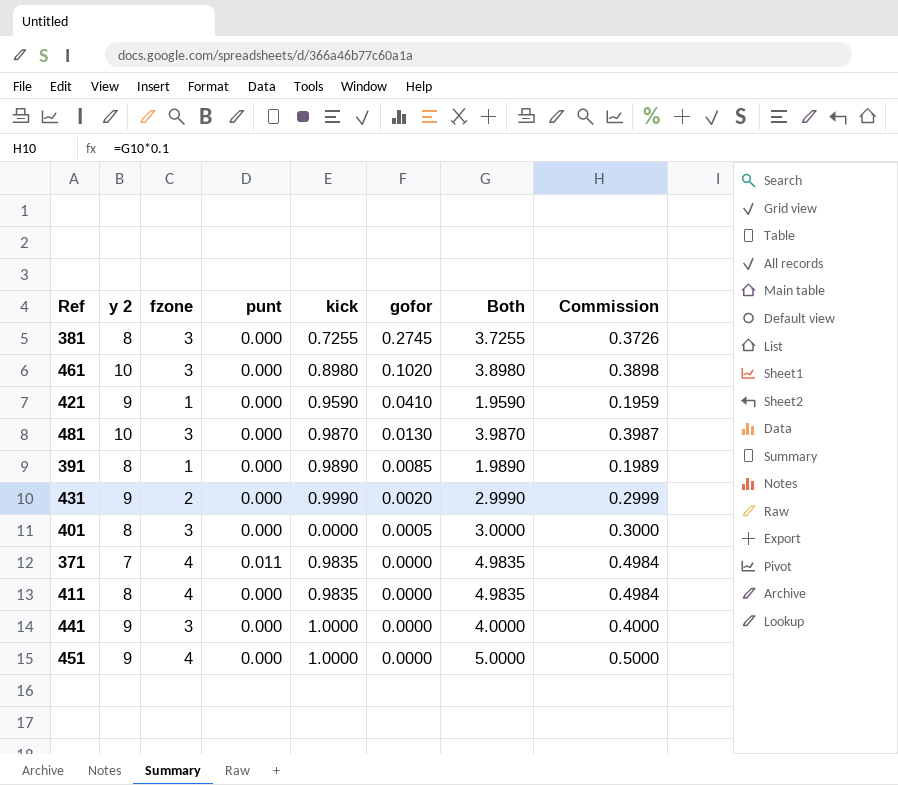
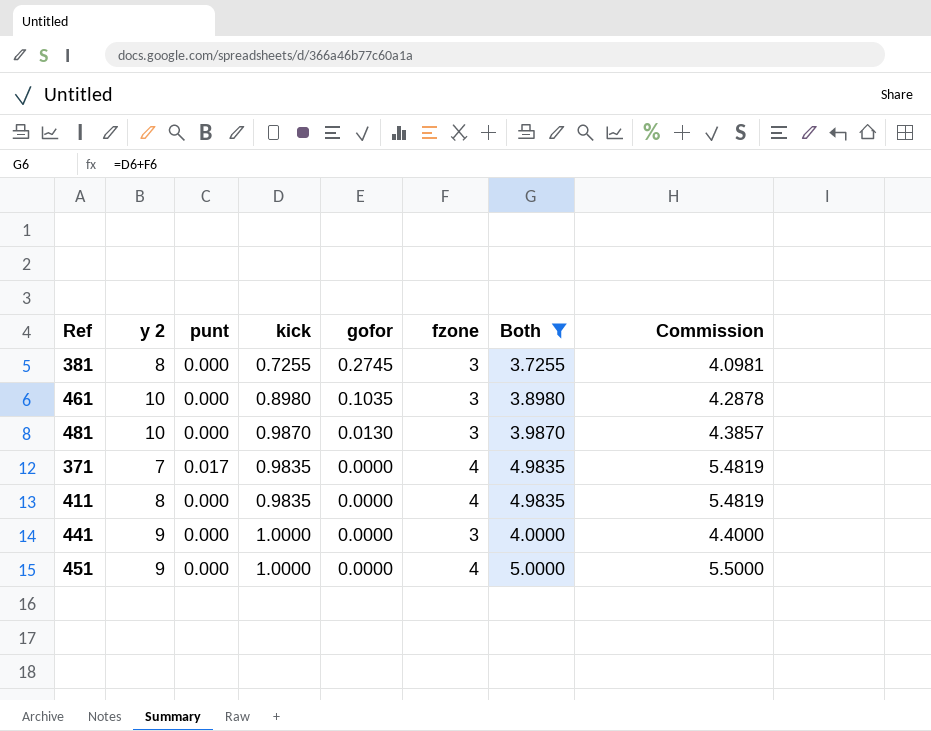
filter: none -> Both >= 3.7255
column fzone | position: 3 -> 6
column Commission | formula: [Both] * 0.1 -> [Both] * 1.1
461 | gofor: 0.1020 -> 0.1035
371 | punt: 0.011 -> 0.017

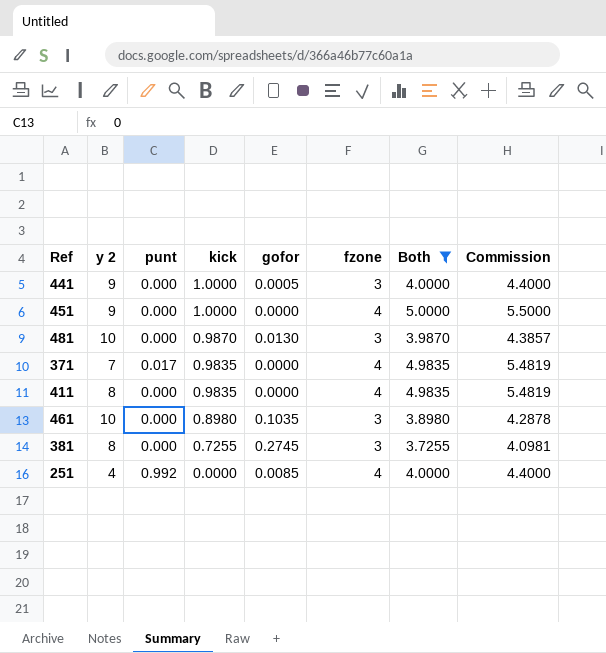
row order: gofor descending -> kick descending
441 | gofor: 0.0000 -> 0.0005
row 251: none -> 4 | 0.992 | 0.0000 | 0.0085 | 4 | 4.0000 | 4.4000

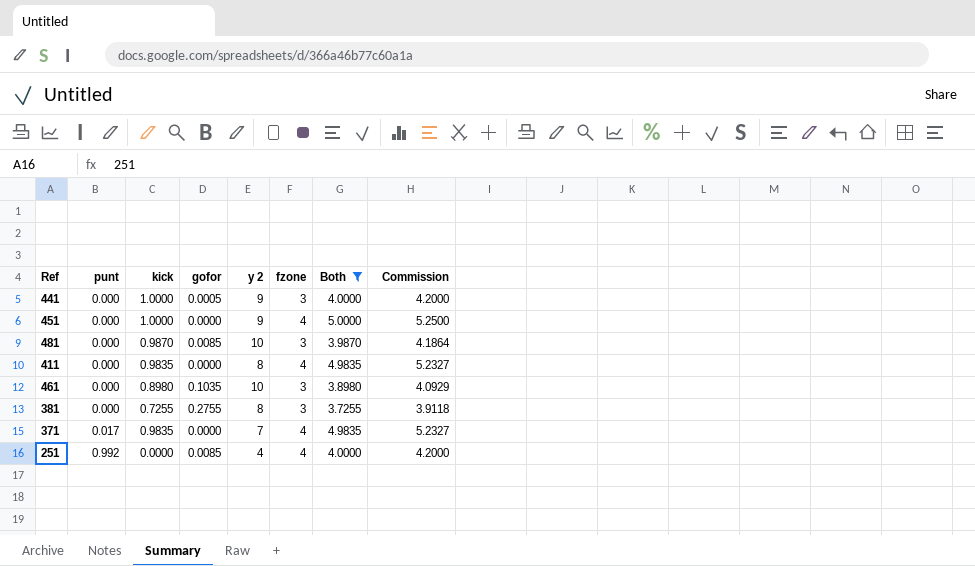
row order: kick descending -> punt ascending
column y 2 | position: 2 -> 5
column Commission | formula: [Both] * 1.1 -> [Both] * 1.05
481 | gofor: 0.0130 -> 0.0085
381 | gofor: 0.2745 -> 0.2755

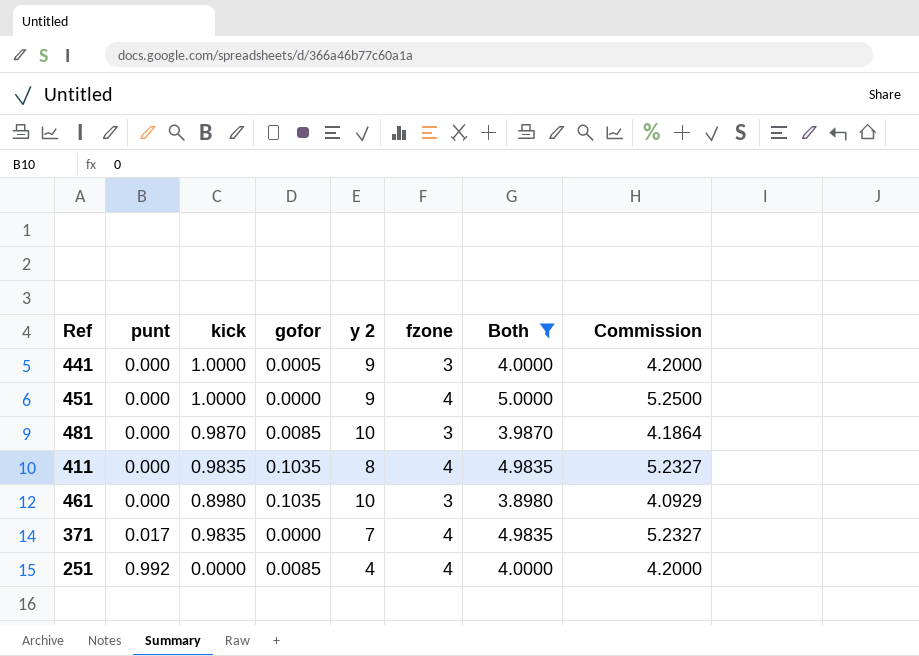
row 381: 0.000 | 0.7255 | 0.2755 | 8 | 3 | 3.7255 | 3.9118 -> none
411 | gofor: 0.0000 -> 0.1035

